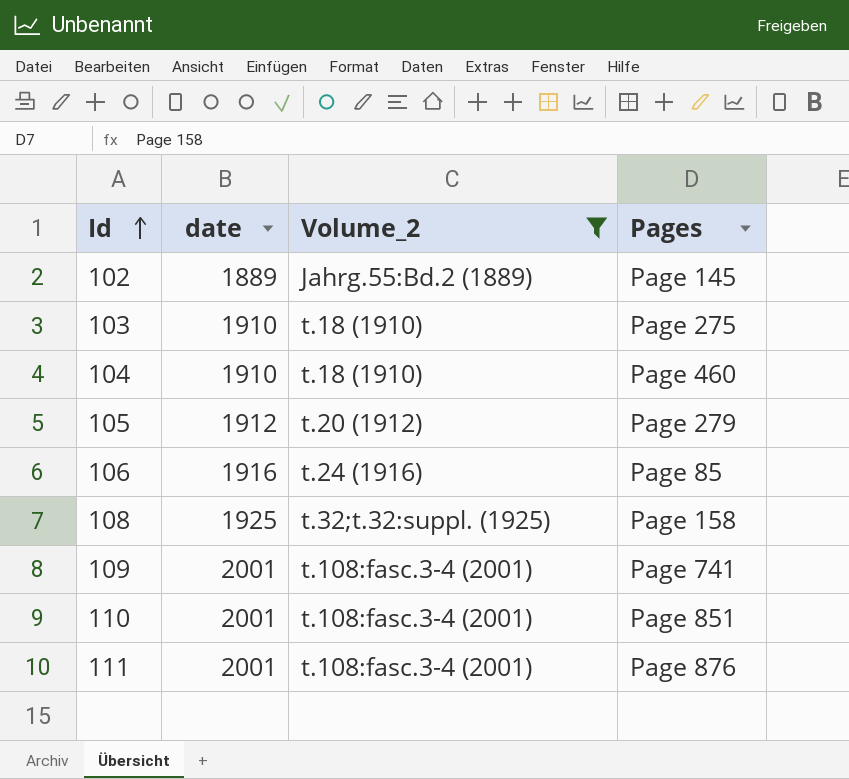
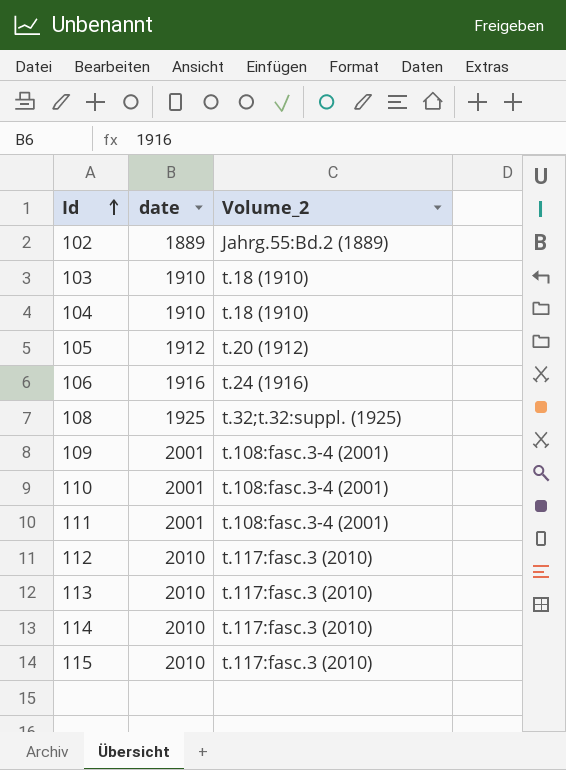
filter: Volume_2 != t.117:fasc.3 (2010) -> none
column Pages | position: 4 -> none

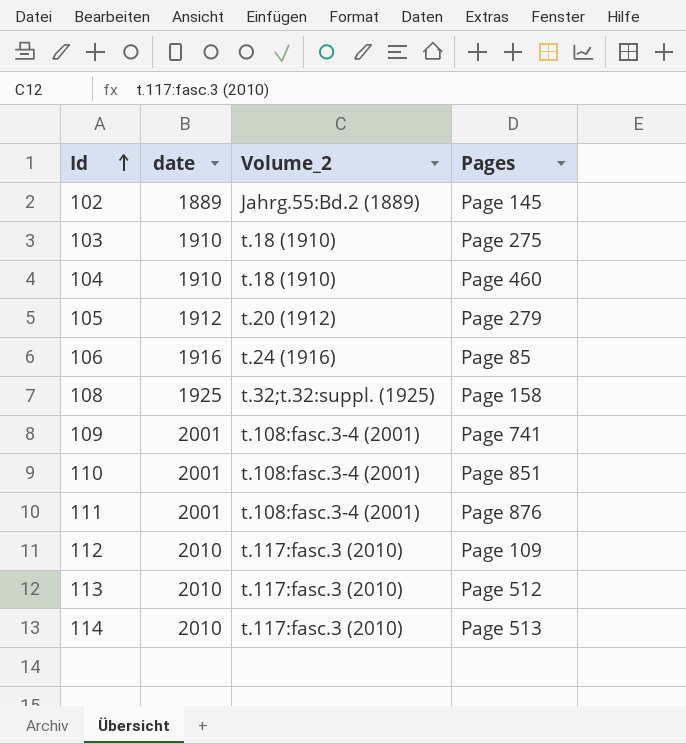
column Pages | position: none -> 4
row 115: 2010 | t.117:fasc.3 (2010) -> none

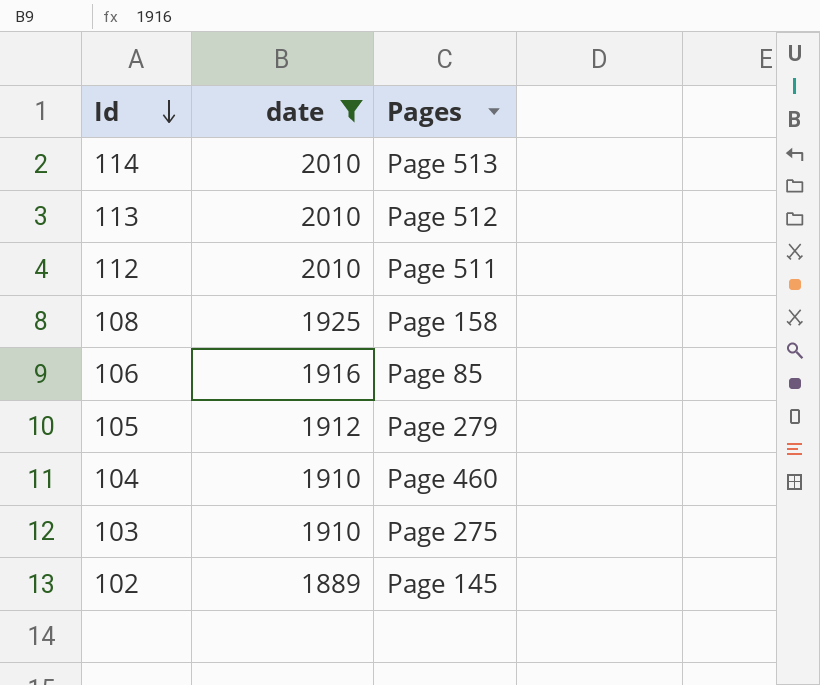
filter: none -> date != 2001
row order: Id ascending -> Id descending
column Volume_2 | position: 3 -> none
112 | Pages: Page 109 -> Page 511

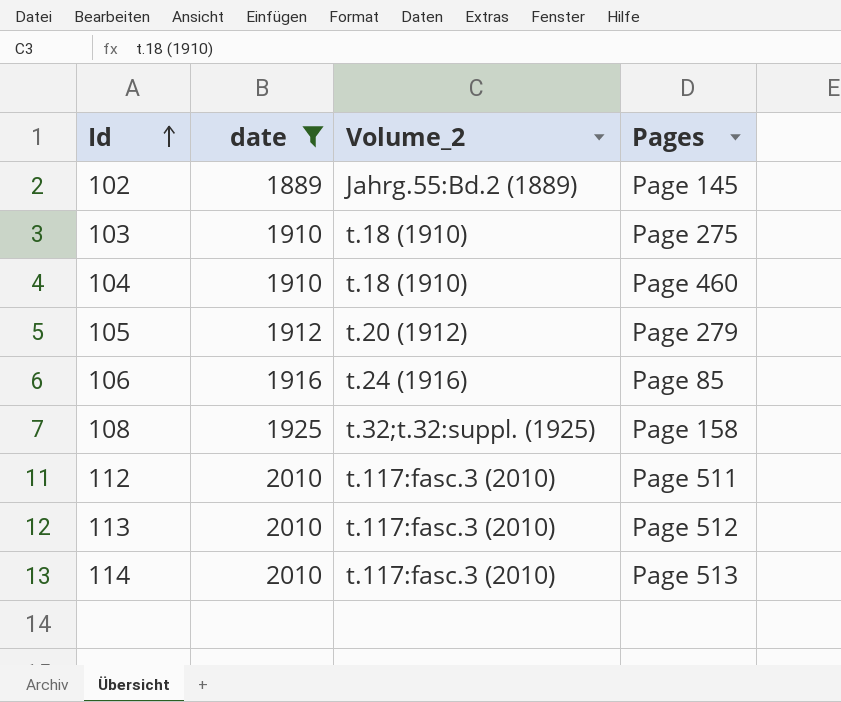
row order: Id descending -> Id ascending
column Volume_2 | position: none -> 3

